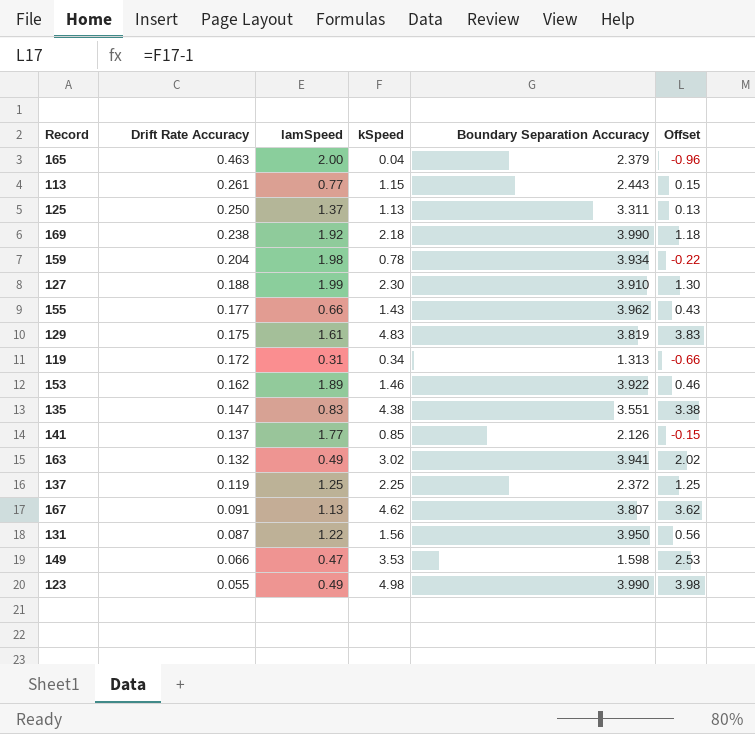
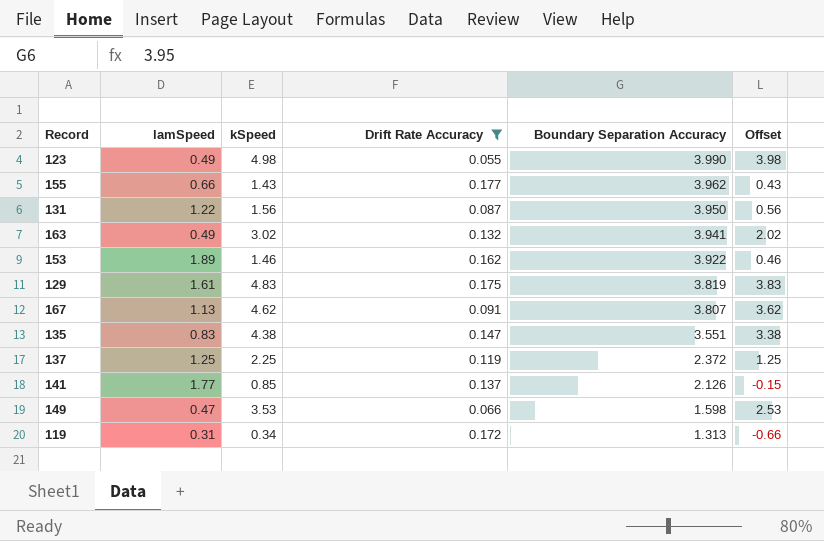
filter: none -> Drift Rate Accuracy <= 0.177
row order: Drift Rate Accuracy descending -> Boundary Separation Accuracy descending
column Drift Rate Accuracy | position: 2 -> 4

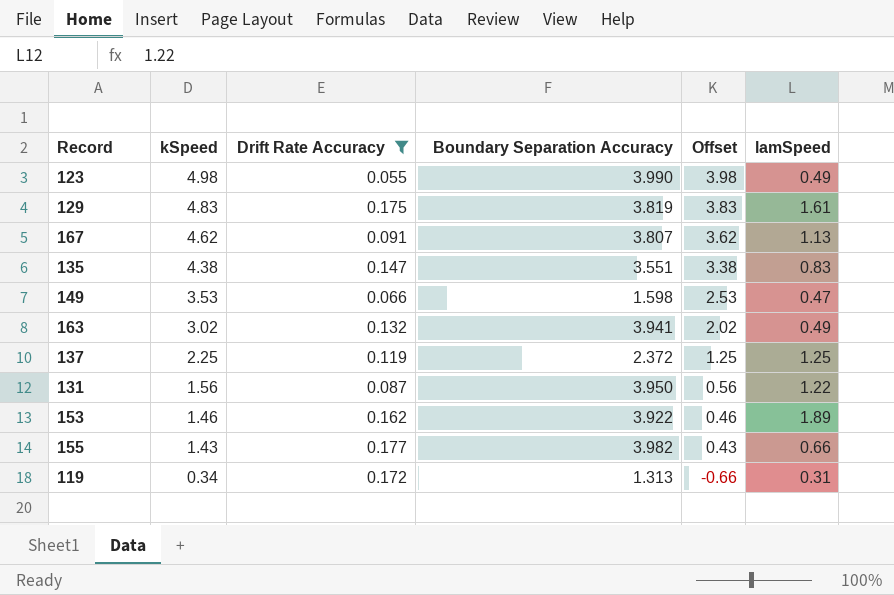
row order: Boundary Separation Accuracy descending -> kSpeed descending
column lamSpeed | position: 2 -> 6
row 141: 1.77 | 0.85 | 0.137 | 2.126 | -0.15 -> none
155 | Boundary Separation Accuracy: 3.962 -> 3.982

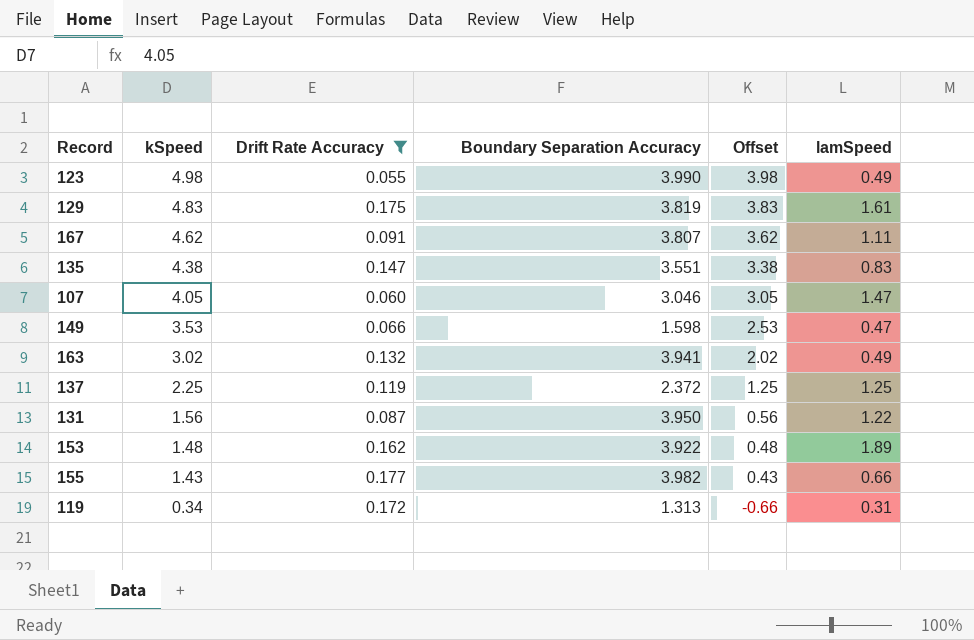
167 | lamSpeed: 1.13 -> 1.11
row 107: none -> 4.05 | 0.060 | 3.046 | 3.05 | 1.47
153 | kSpeed: 1.46 -> 1.48
153 | Offset: 0.46 -> 0.48

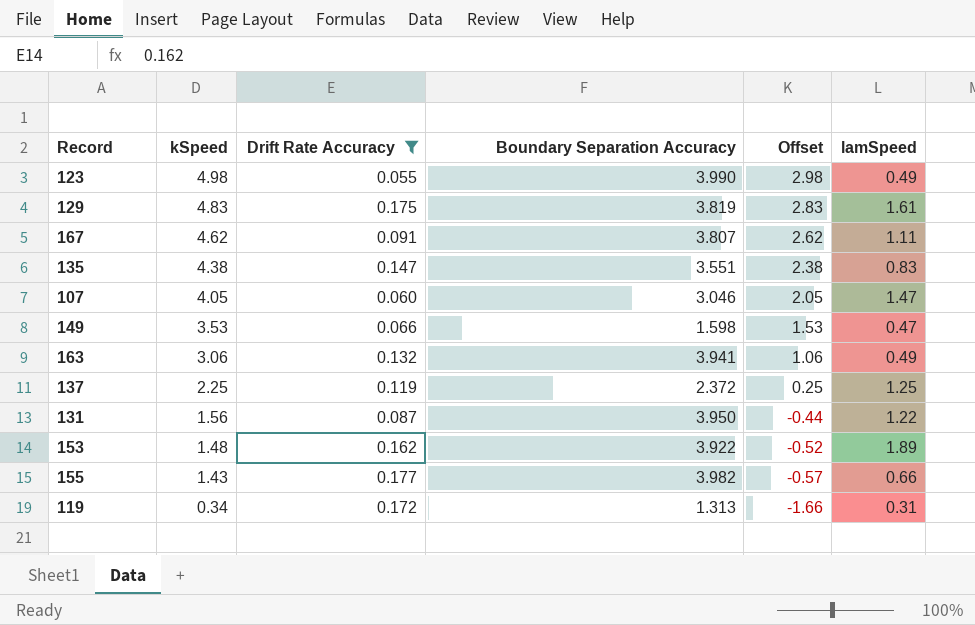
column Offset | formula: [kSpeed] - 1 -> [kSpeed] - 2
163 | kSpeed: 3.02 -> 3.06

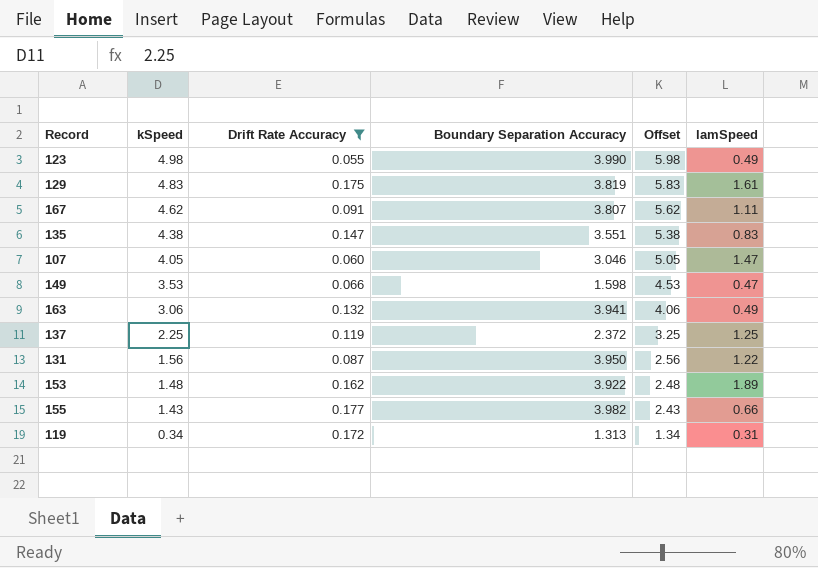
column Offset | formula: [kSpeed] - 2 -> [kSpeed] + 1

